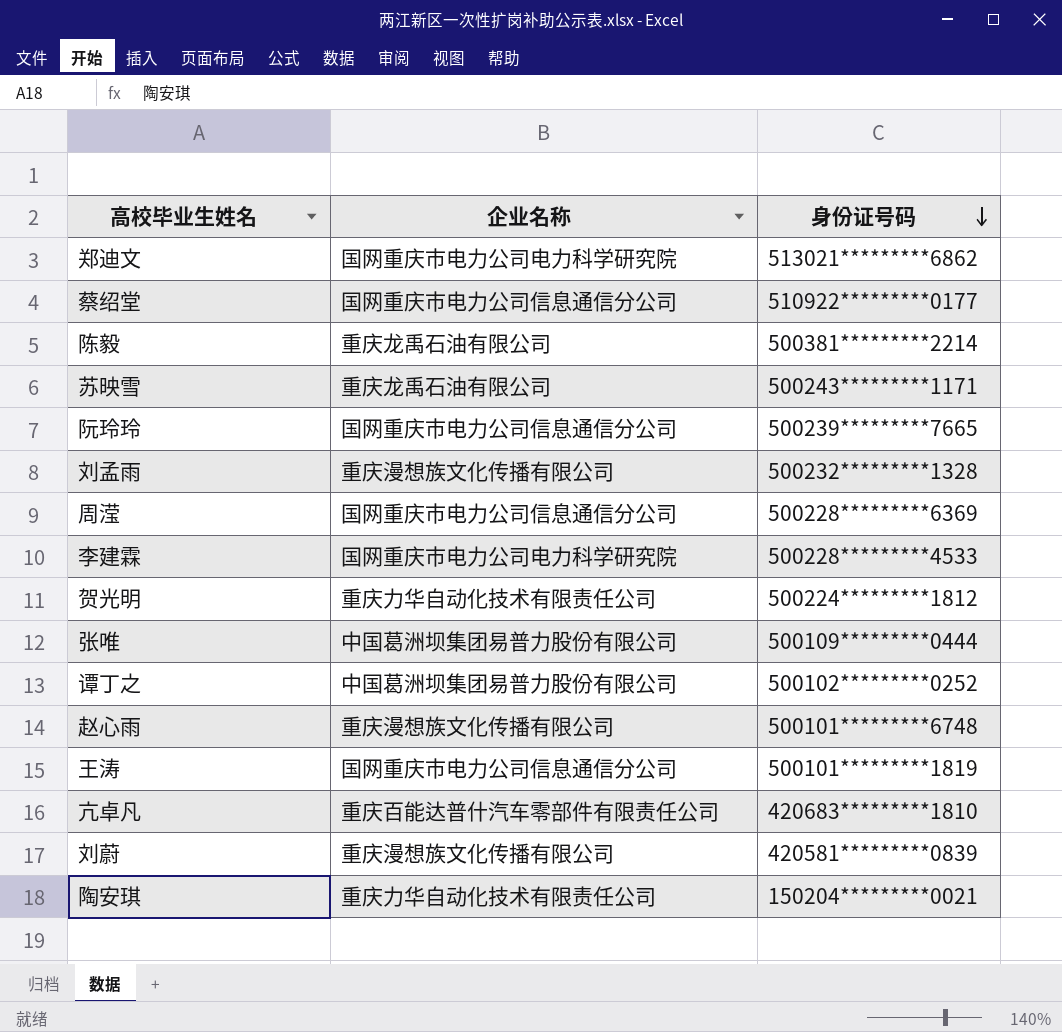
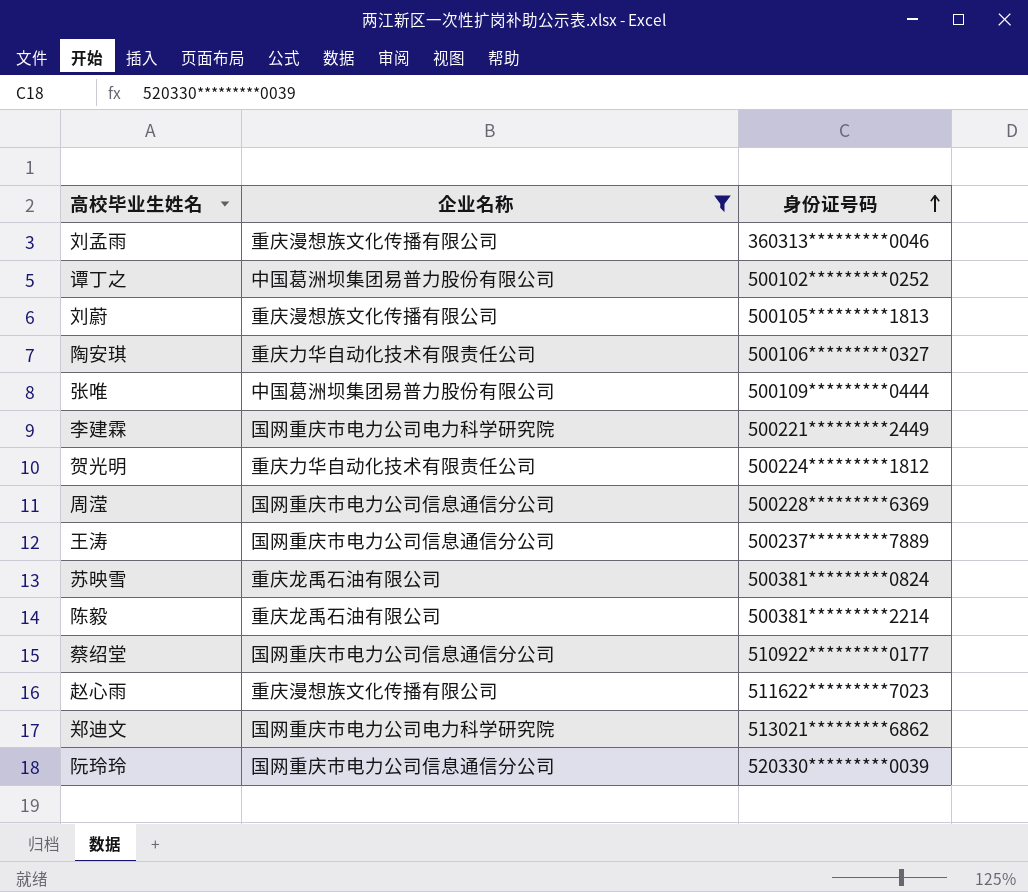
filter: none -> 企业名称 != 重庆百能达普什汽车零部件有限责任公司
row order: 身份证号码 descending -> 身份证号码 ascending
刘孟雨 | 身份证号码: 500232*********1328 -> 360313*********0046
刘蔚 | 身份证号码: 420581*********0839 -> 500105*********1813
陶安琪 | 身份证号码: 150204*********0021 -> 500106*********0327
李建霖 | 身份证号码: 500228*********4533 -> 500221*********2449
王涛 | 身份证号码: 500101*********1819 -> 500237*********7889
苏映雪 | 身份证号码: 500243*********1171 -> 500381*********0824
赵心雨 | 身份证号码: 500101*********6748 -> 511622*********7023
阮玲玲 | 身份证号码: 500239*********7665 -> 520330*********0039

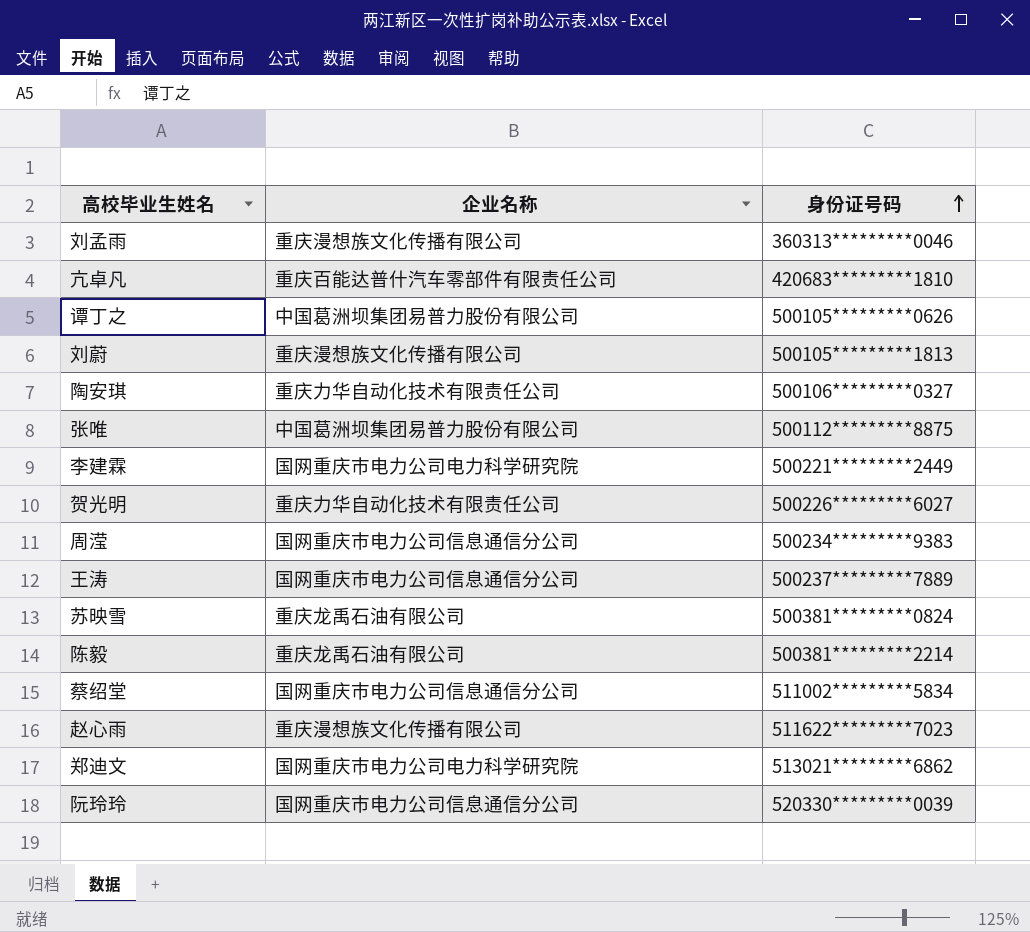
filter: 企业名称 != 重庆百能达普什汽车零部件有限责任公司 -> none
谭丁之 | 身份证号码: 500102*********0252 -> 500105*********0626
张唯 | 身份证号码: 500109*********0444 -> 500112*********8875
贺光明 | 身份证号码: 500224*********1812 -> 500226*********6027
周滢 | 身份证号码: 500228*********6369 -> 500234*********9383
蔡绍堂 | 身份证号码: 510922*********0177 -> 511002*********5834

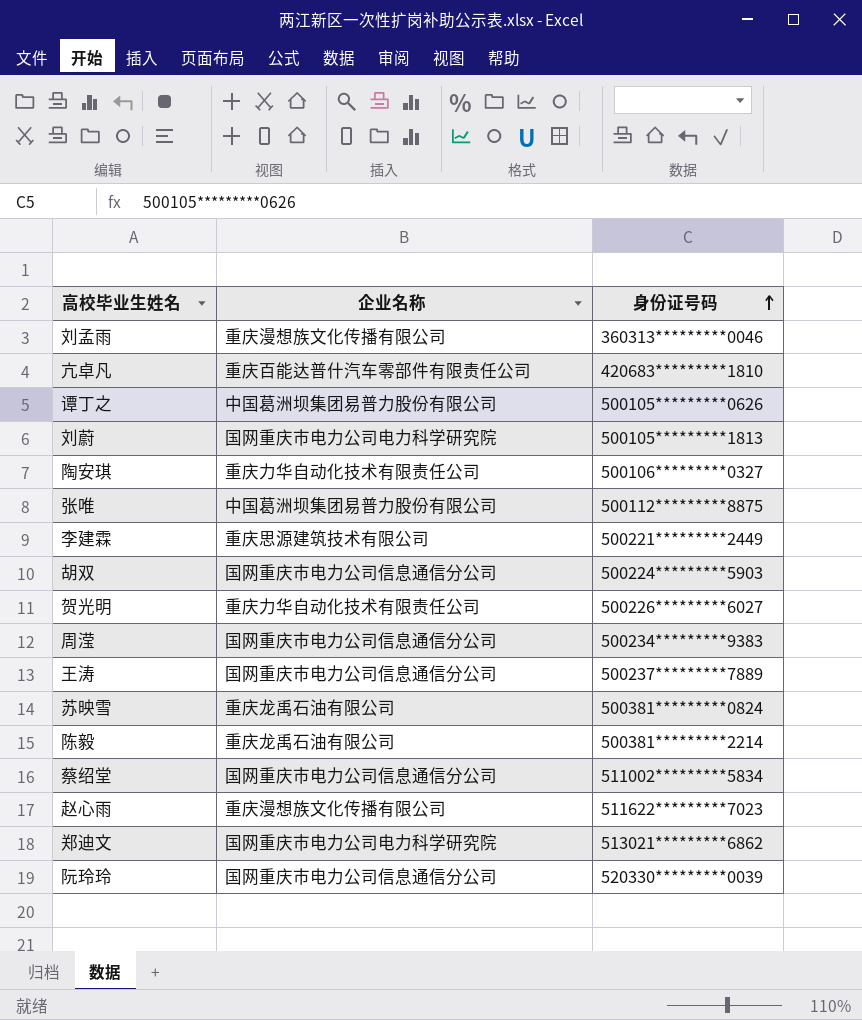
刘蔚 | 企业名称: 重庆漫想族文化传播有限公司 -> 国网重庆市电力公司电力科学研究院
李建霖 | 企业名称: 国网重庆市电力公司电力科学研究院 -> 重庆思源建筑技术有限公司
row 胡双: none -> 国网重庆市电力公司信息通信分公司 | 500224*********5903

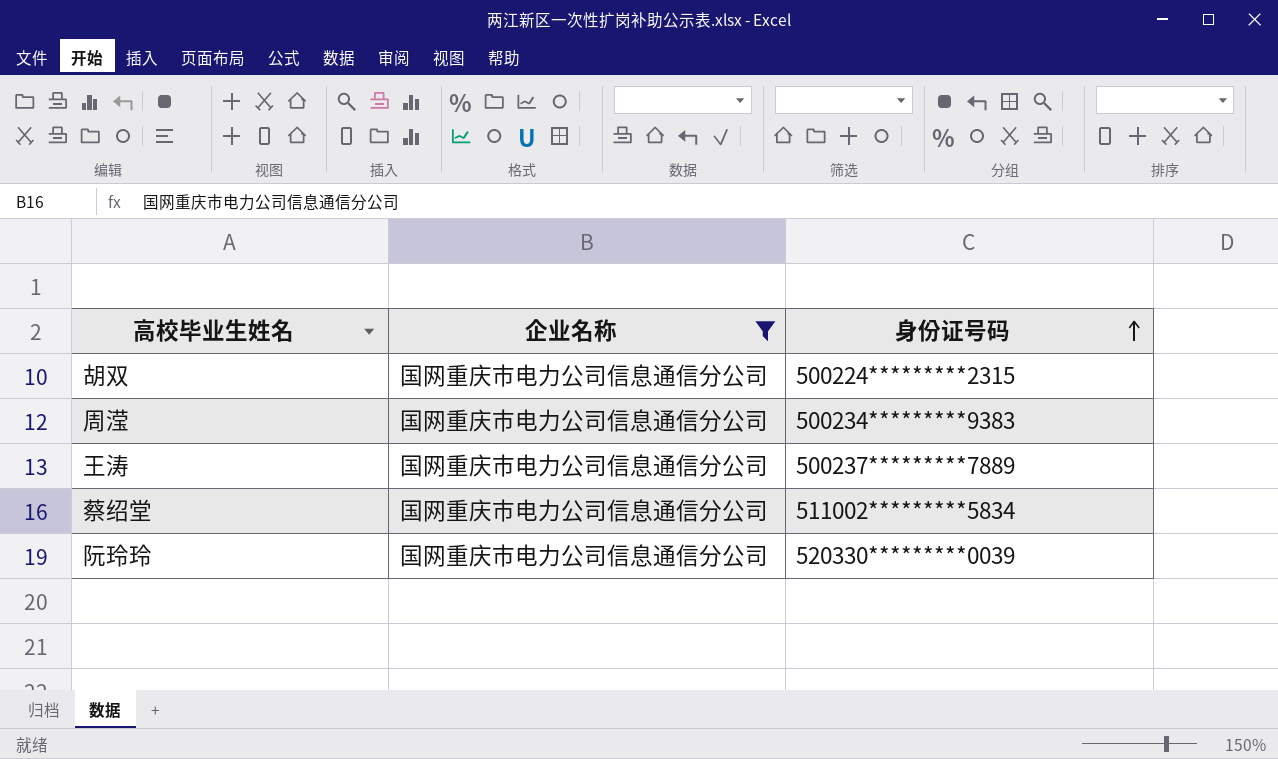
filter: none -> 企业名称 = 国网重庆市电力公司信息通信分公司
胡双 | 身份证号码: 500224*********5903 -> 500224*********2315

